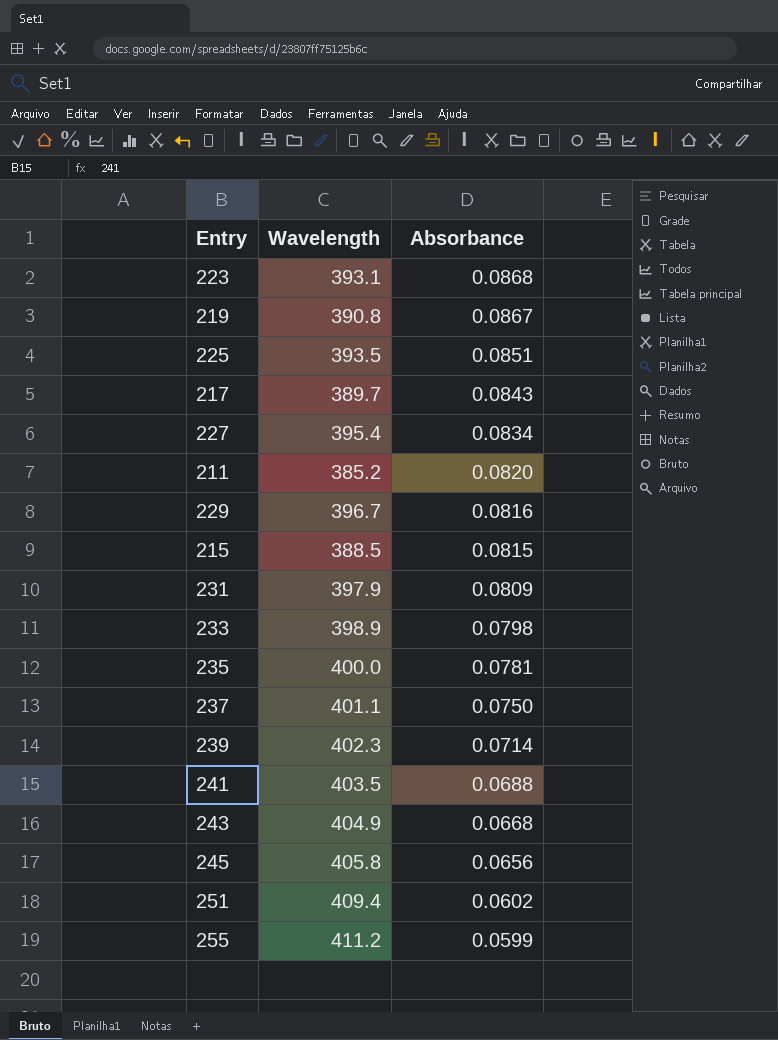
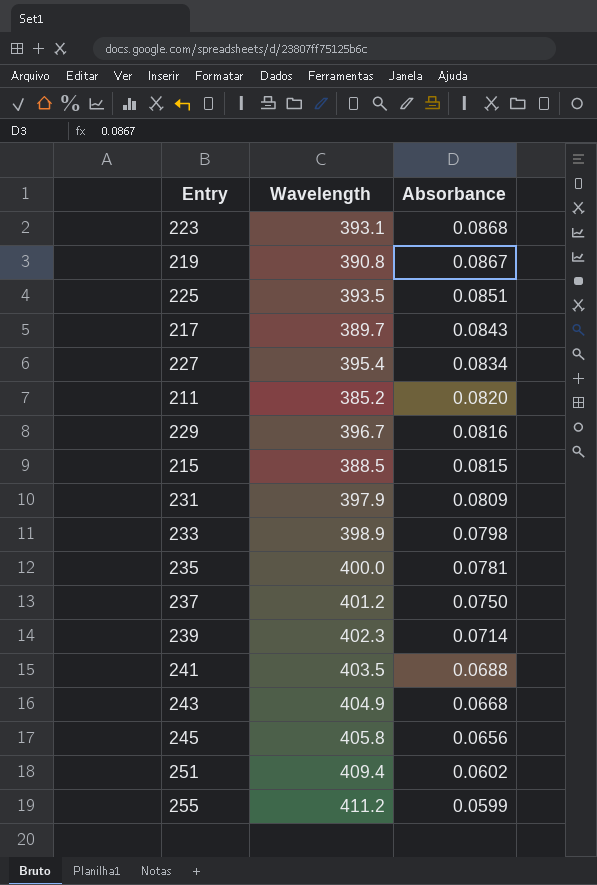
237 | Wavelength: 401.1 -> 401.2

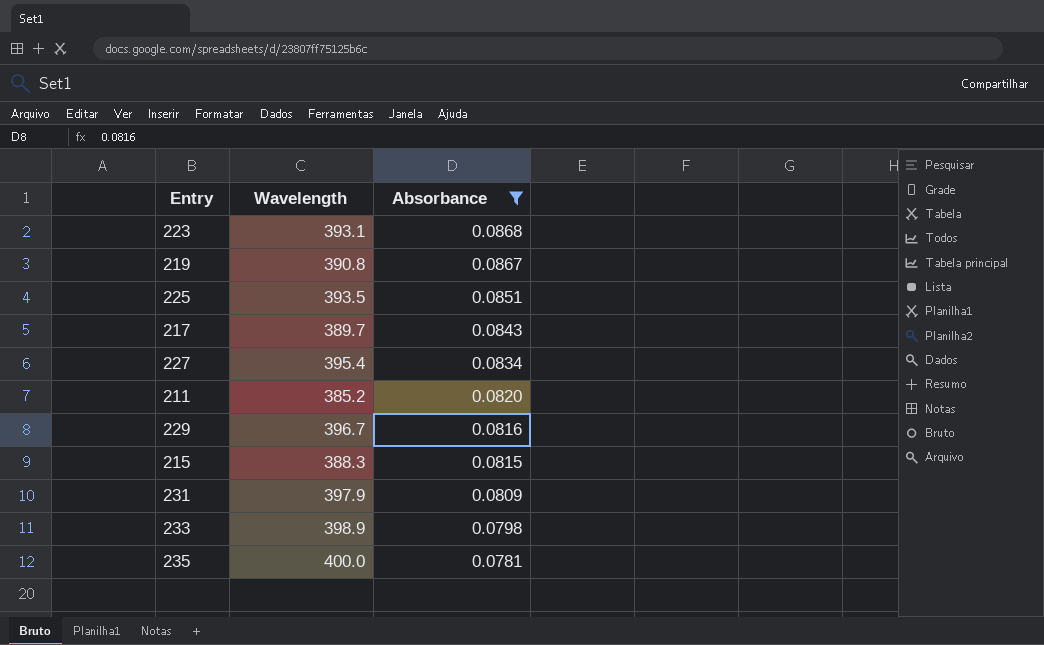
filter: none -> Absorbance >= 0.0781
215 | Wavelength: 388.5 -> 388.3

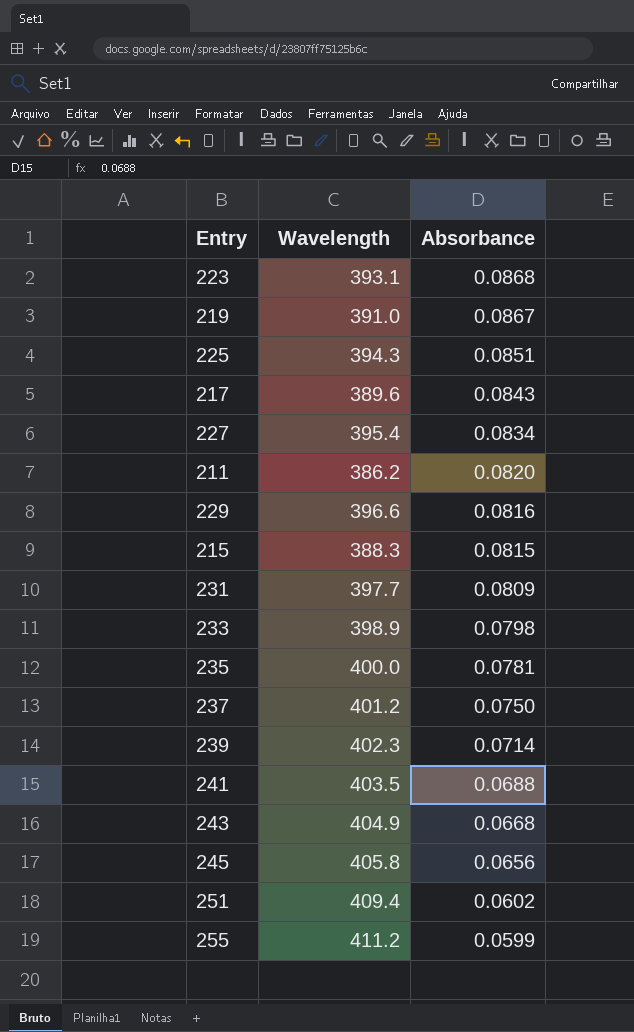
filter: Absorbance >= 0.0781 -> none
219 | Wavelength: 390.8 -> 391.0
225 | Wavelength: 393.5 -> 394.3
217 | Wavelength: 389.7 -> 389.6
211 | Wavelength: 385.2 -> 386.2
229 | Wavelength: 396.7 -> 396.6
231 | Wavelength: 397.9 -> 397.7

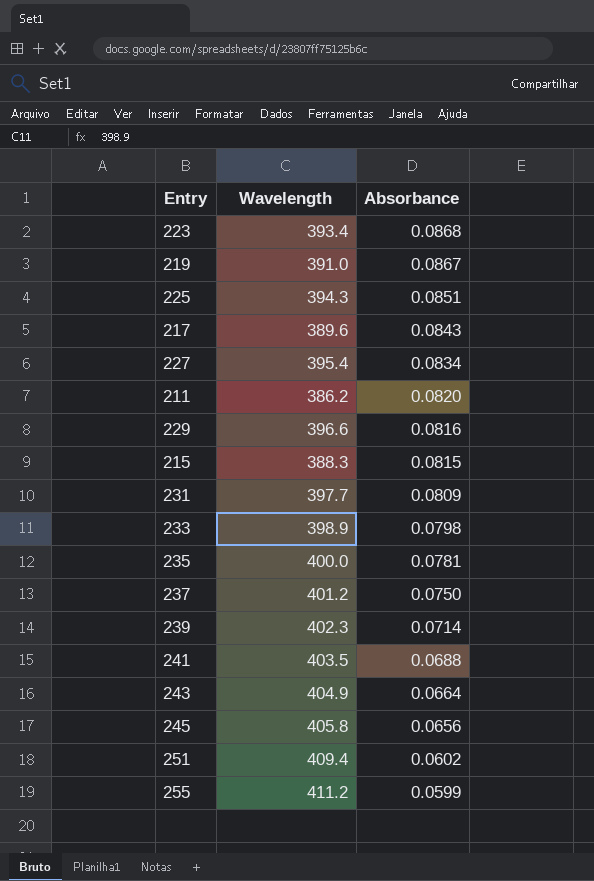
223 | Wavelength: 393.1 -> 393.4
243 | Absorbance: 0.0668 -> 0.0664

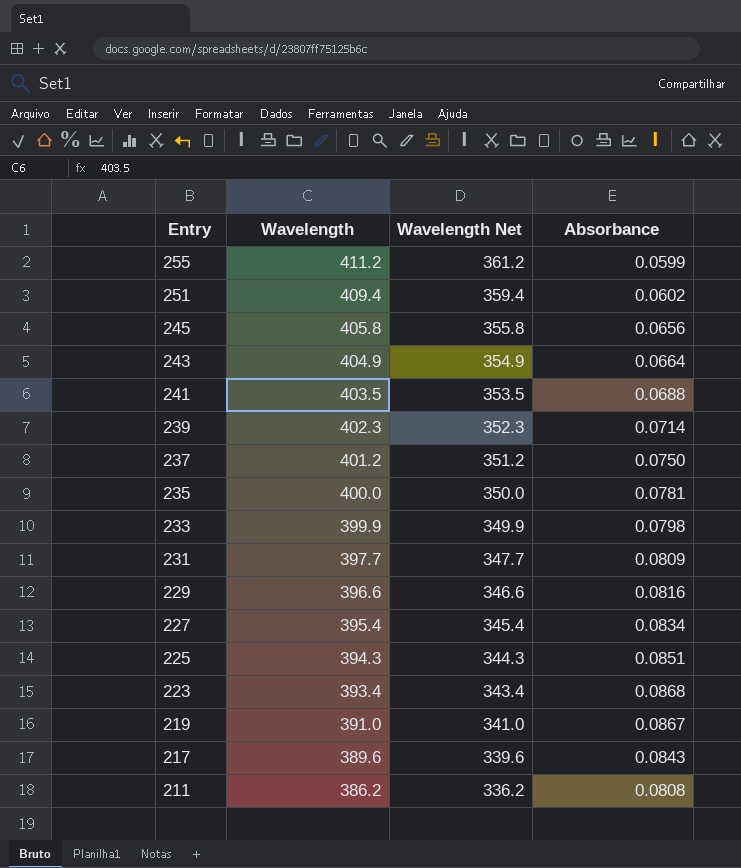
row order: Absorbance descending -> Entry descending
column Wavelength Net | formula: none -> [Wavelength] - 50
row 215: 388.3 | 0.0815 -> none
233 | Wavelength: 398.9 -> 399.9
211 | Absorbance: 0.0820 -> 0.0808

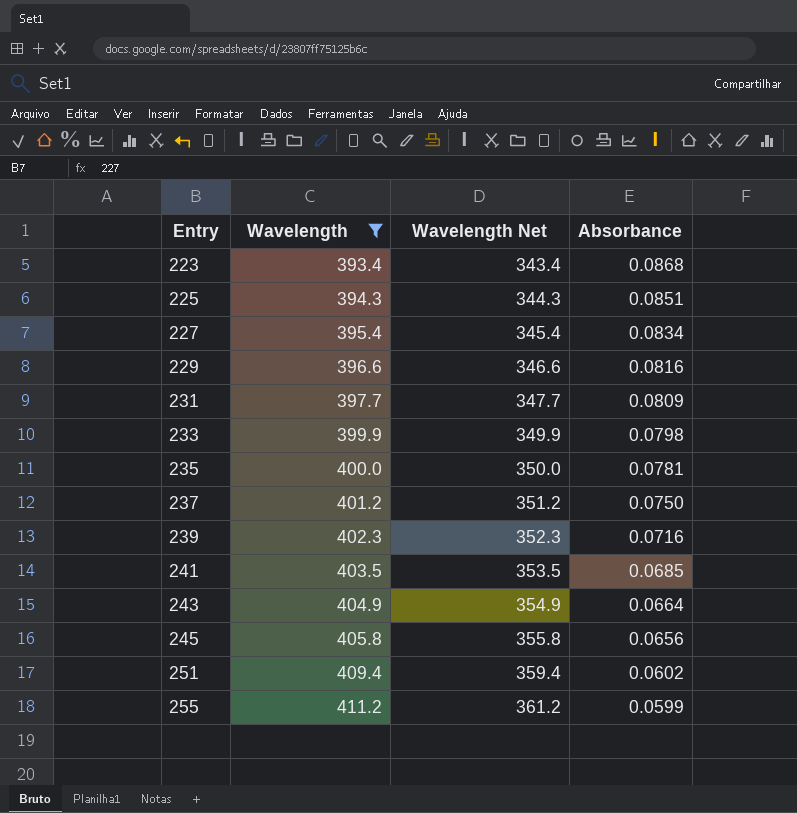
filter: none -> Wavelength >= 393.4
row order: Entry descending -> Entry ascending
239 | Absorbance: 0.0714 -> 0.0716
241 | Absorbance: 0.0688 -> 0.0685

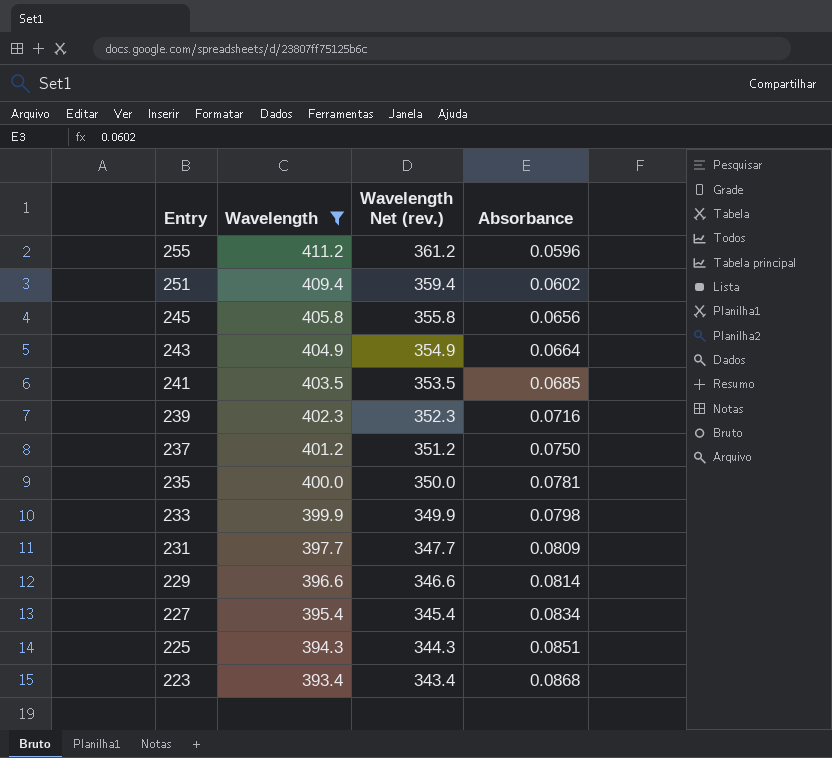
row order: Entry ascending -> Entry descending
column name: Wavelength Net -> Wavelength Net (rev.)
255 | Absorbance: 0.0599 -> 0.0596
229 | Absorbance: 0.0816 -> 0.0814

